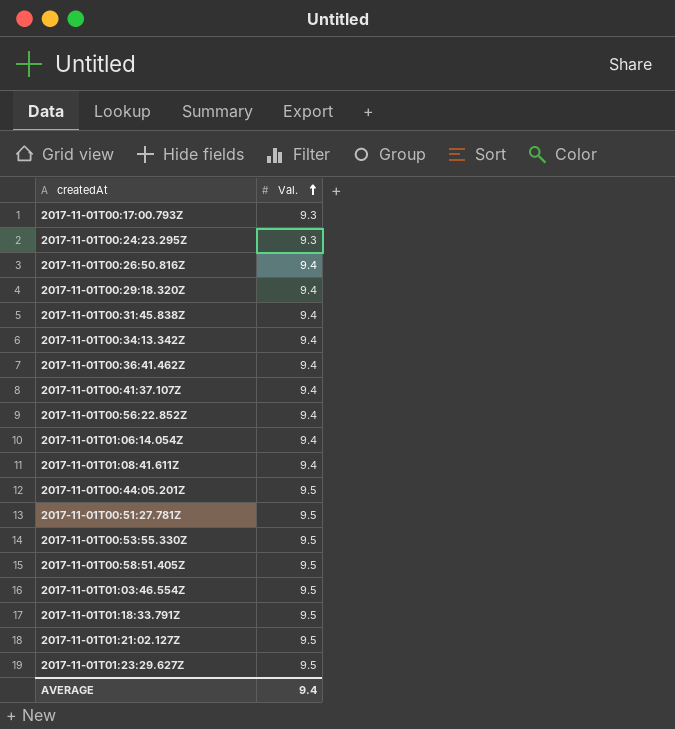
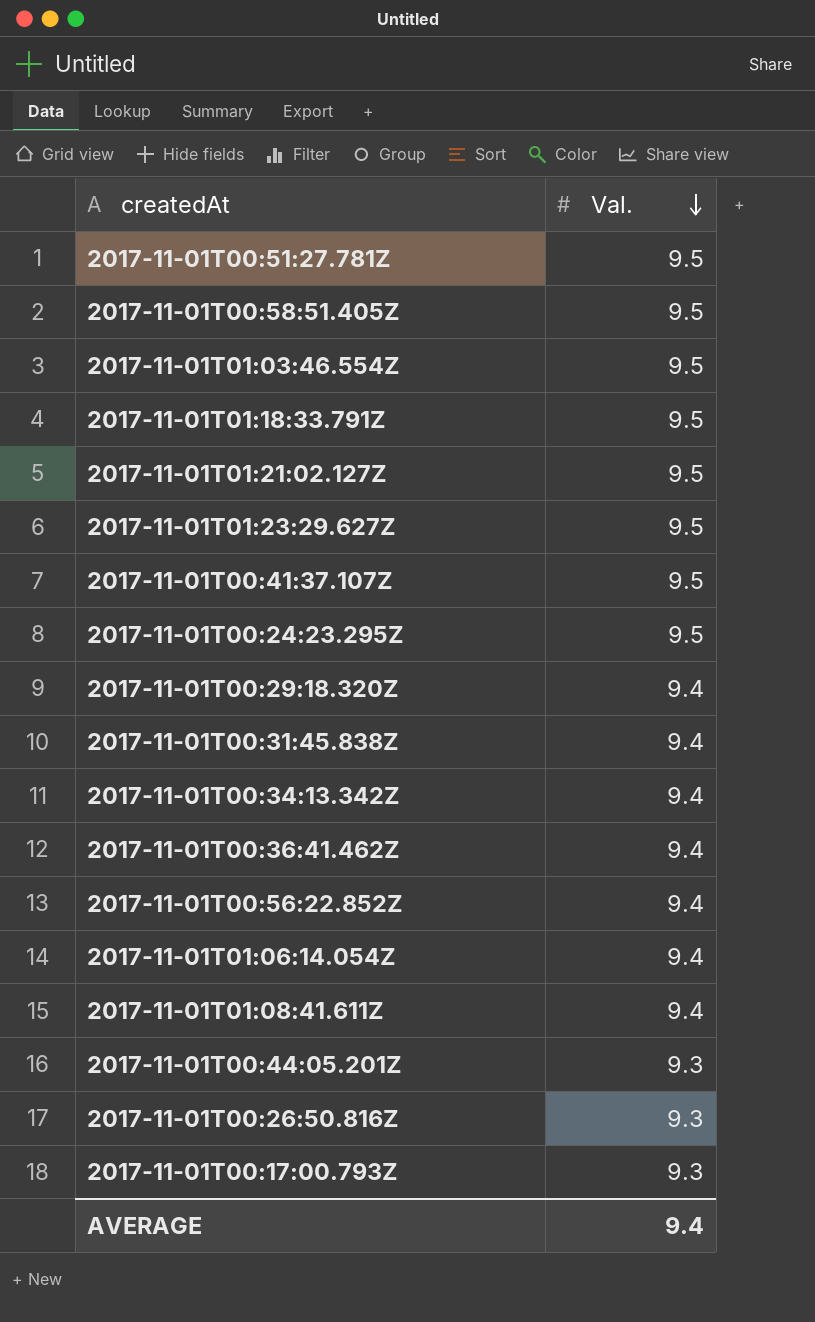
row order: Val. ascending -> Val. descending
row 2017-11-01T00:53:55.330Z: 9.5 -> none
2017-11-01T00:41:37.107Z | Val.: 9.4 -> 9.5
2017-11-01T00:24:23.295Z | Val.: 9.3 -> 9.5
2017-11-01T00:44:05.201Z | Val.: 9.5 -> 9.3
2017-11-01T00:26:50.816Z | Val.: 9.4 -> 9.3

